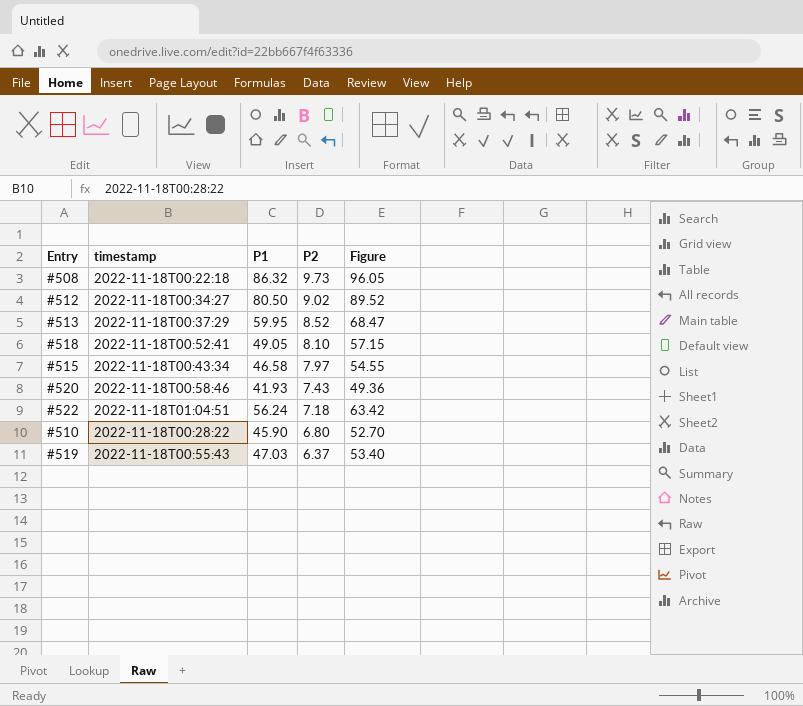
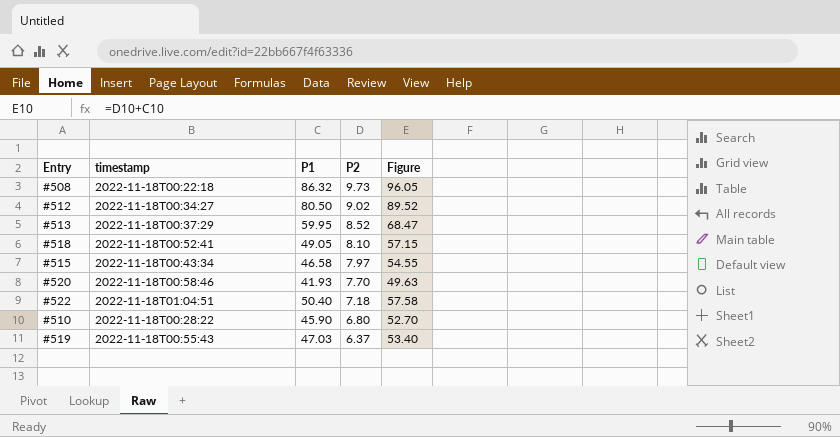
#520 | P2: 7.43 -> 7.70
#520 | Figure: 49.36 -> 49.63
#522 | P1: 56.24 -> 50.40
#522 | Figure: 63.42 -> 57.58

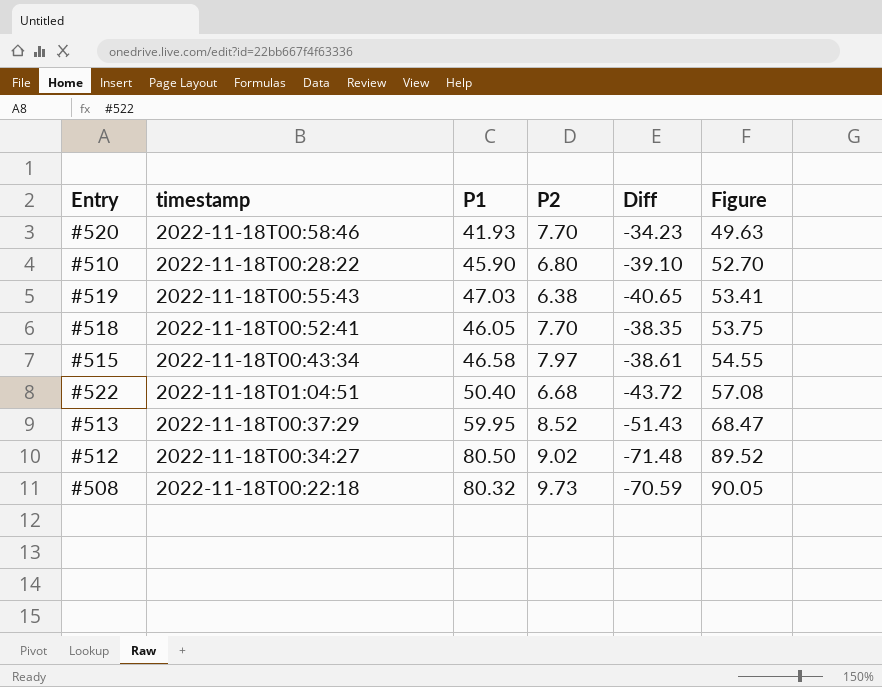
row order: P2 descending -> Figure ascending
column Diff | formula: none -> [P2] - [P1]
#519 | P2: 6.37 -> 6.38
#519 | Figure: 53.40 -> 53.41
#518 | P1: 49.05 -> 46.05
#518 | P2: 8.10 -> 7.70
#518 | Figure: 57.15 -> 53.75
#522 | P2: 7.18 -> 6.68
#522 | Figure: 57.58 -> 57.08
#508 | P1: 86.32 -> 80.32
#508 | Figure: 96.05 -> 90.05

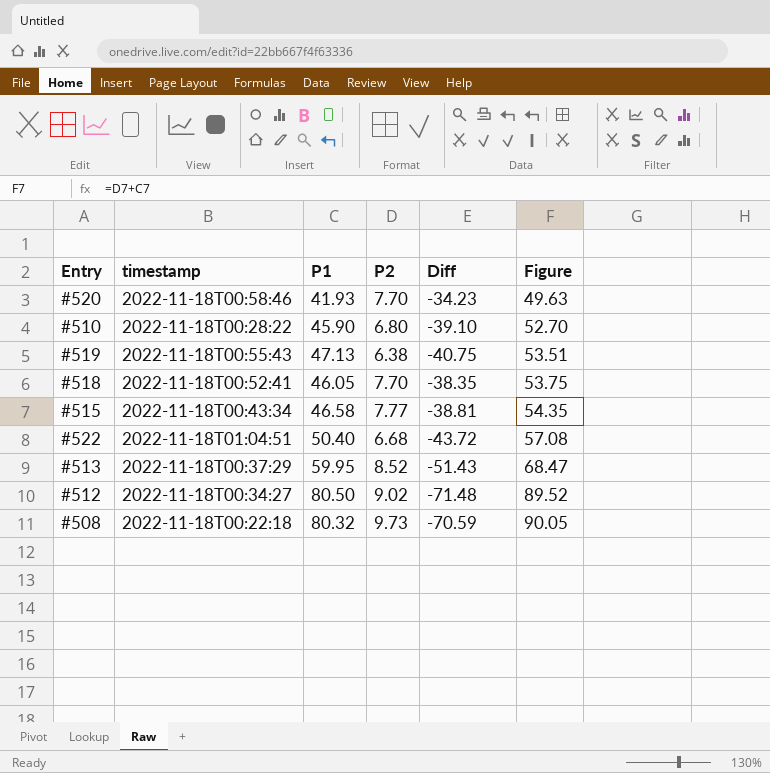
#519 | P1: 47.03 -> 47.13
#519 | Diff: -40.65 -> -40.75
#519 | Figure: 53.41 -> 53.51
#515 | P2: 7.97 -> 7.77
#515 | Diff: -38.61 -> -38.81
#515 | Figure: 54.55 -> 54.35

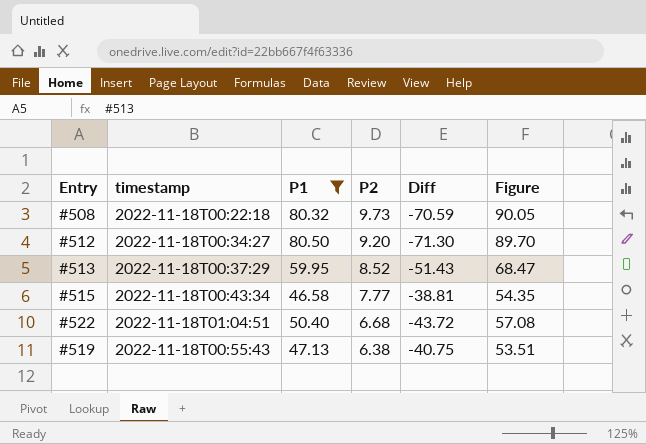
filter: none -> P1 >= 46.58
row order: Figure ascending -> P2 descending
#512 | P2: 9.02 -> 9.20
#512 | Diff: -71.48 -> -71.30
#512 | Figure: 89.52 -> 89.70

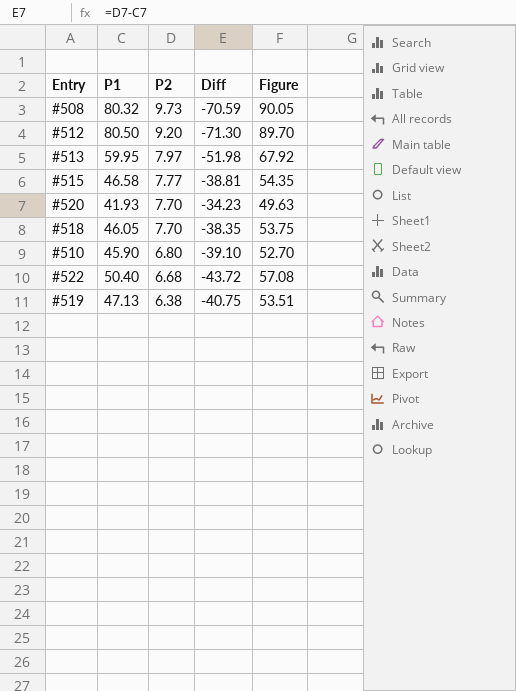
filter: P1 >= 46.58 -> none
column timestamp | position: 2 -> none
#513 | P2: 8.52 -> 7.97
#513 | Diff: -51.43 -> -51.98
#513 | Figure: 68.47 -> 67.92

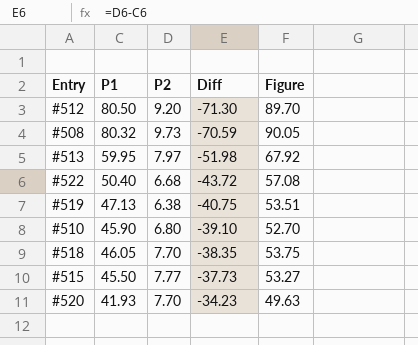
row order: P2 descending -> Diff ascending
#515 | P1: 46.58 -> 45.50
#515 | Diff: -38.81 -> -37.73
#515 | Figure: 54.35 -> 53.27

